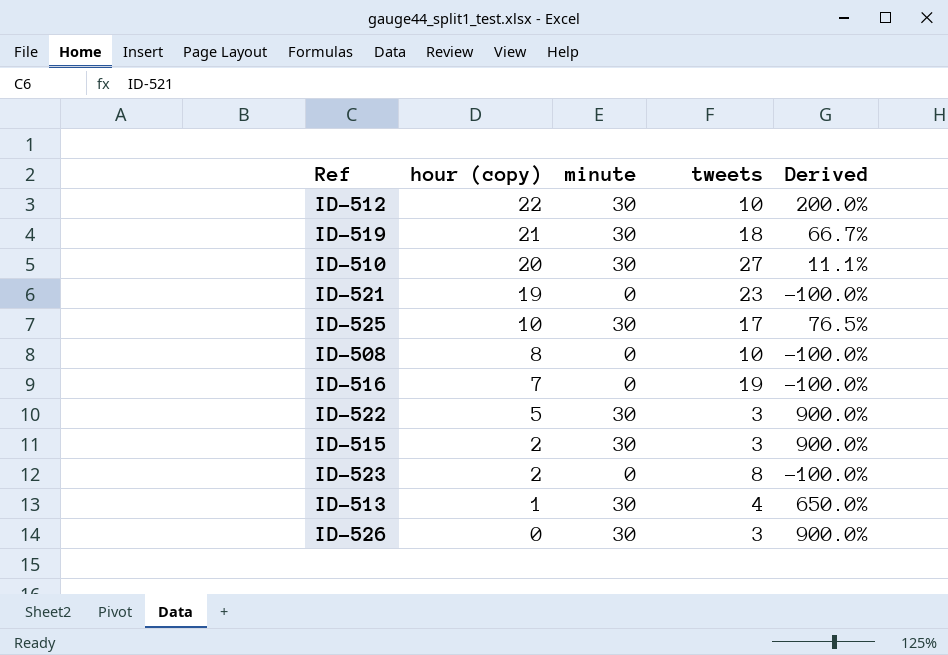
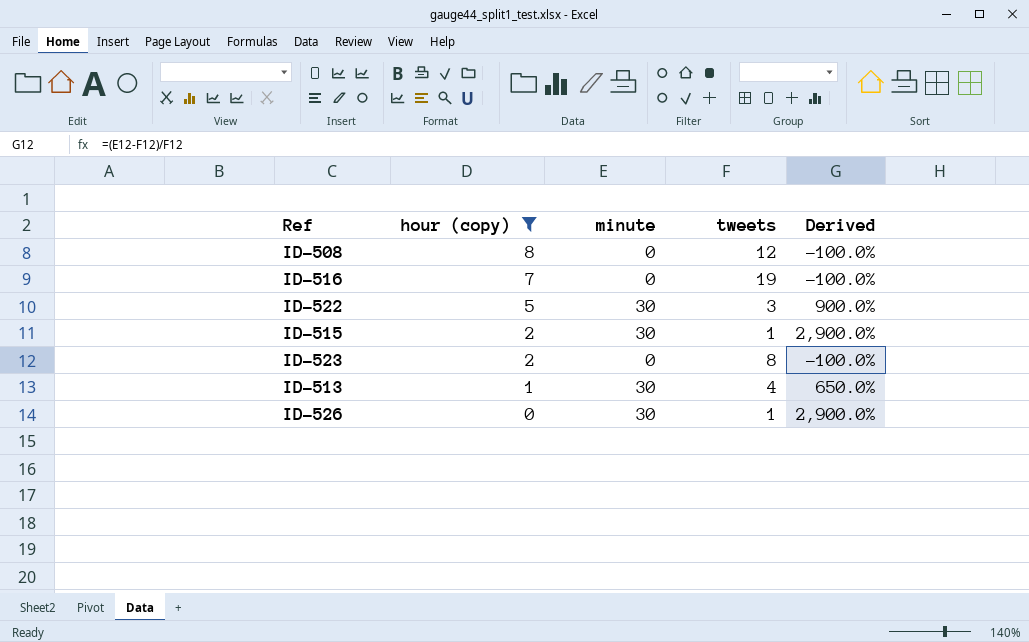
filter: none -> hour (copy) <= 8
ID-508 | tweets: 10 -> 12
ID-515 | tweets: 3 -> 1
ID-515 | Derived: 900.0% -> 2,900.0%
ID-526 | tweets: 3 -> 1
ID-526 | Derived: 900.0% -> 2,900.0%

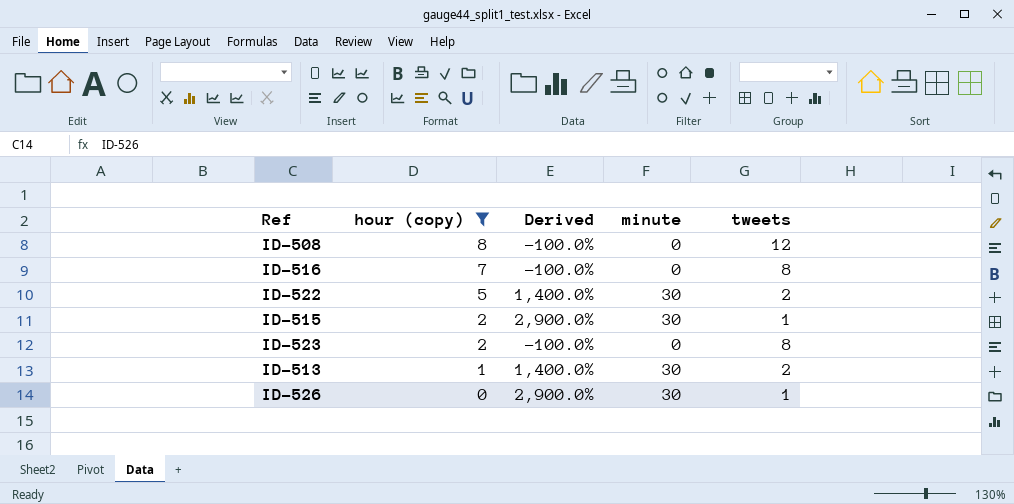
column Derived | position: 5 -> 3
ID-516 | tweets: 19 -> 8
ID-522 | Derived: 900.0% -> 1,400.0%
ID-522 | tweets: 3 -> 2
ID-513 | Derived: 650.0% -> 1,400.0%
ID-513 | tweets: 4 -> 2

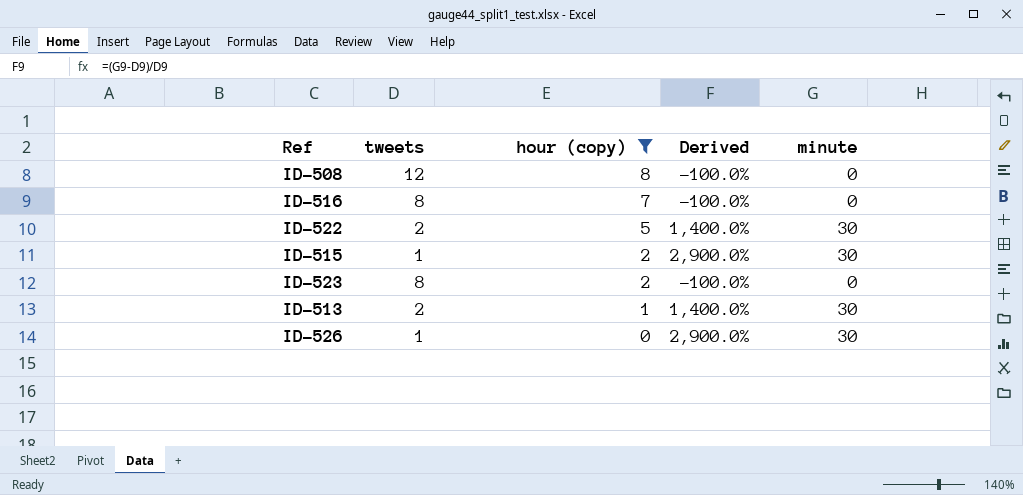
column tweets | position: 5 -> 2

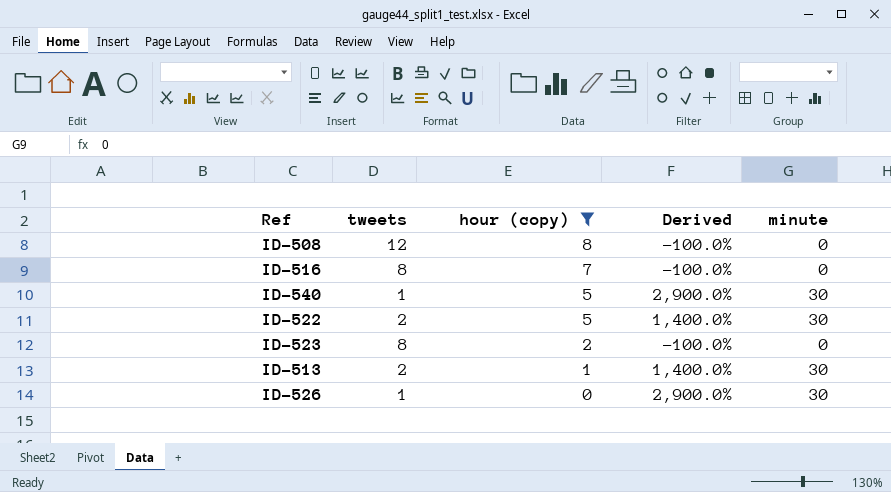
row ID-515: 1 | 2 | 2,900.0% | 30 -> none
row ID-540: none -> 1 | 5 | 2,900.0% | 30

